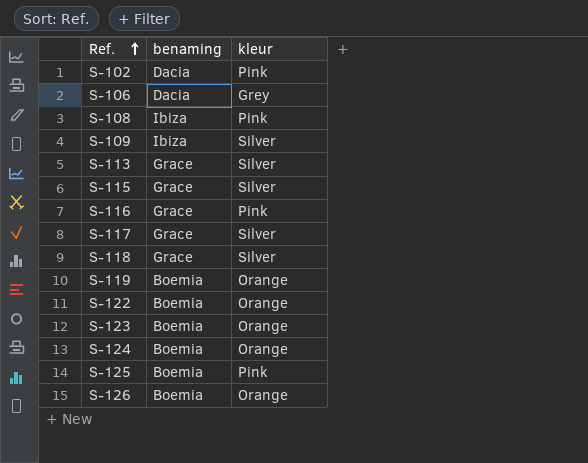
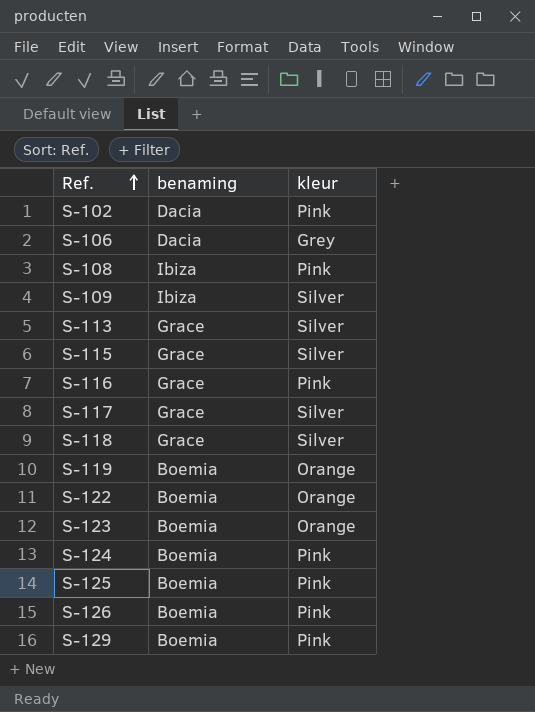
S-124 | kleur: Orange -> Pink
S-126 | kleur: Orange -> Pink
row S-129: none -> Boemia | Pink

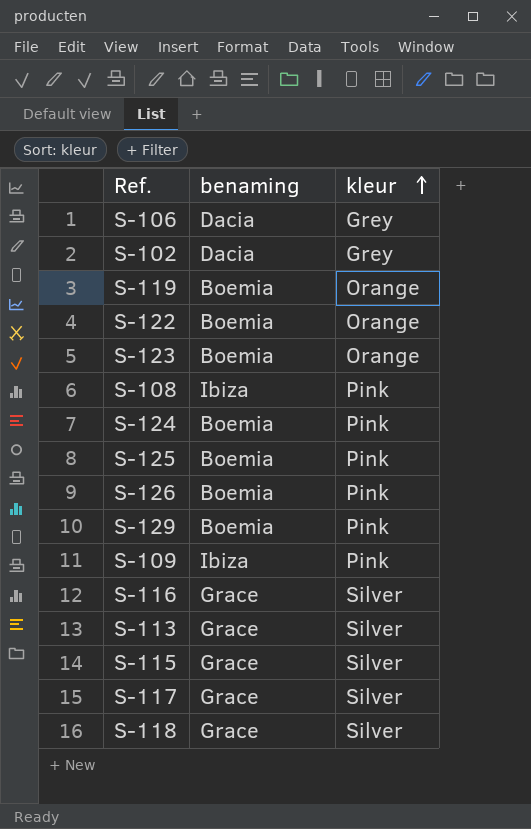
row order: Ref. ascending -> kleur ascending
S-102 | kleur: Pink -> Grey
S-109 | kleur: Silver -> Pink
S-116 | kleur: Pink -> Silver

